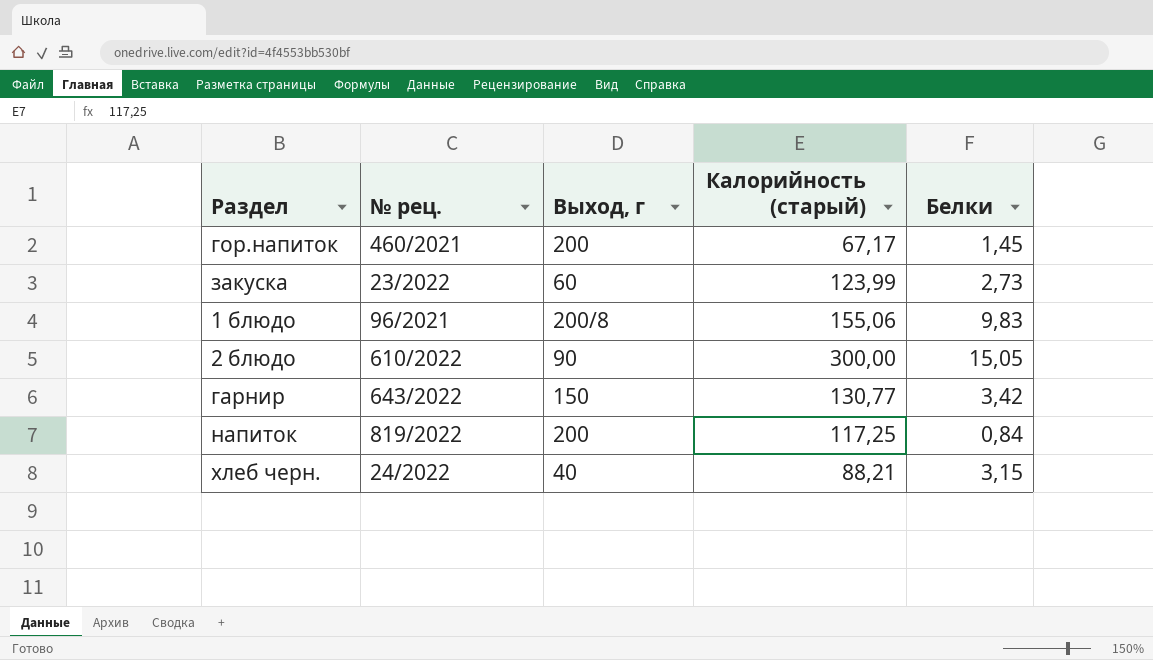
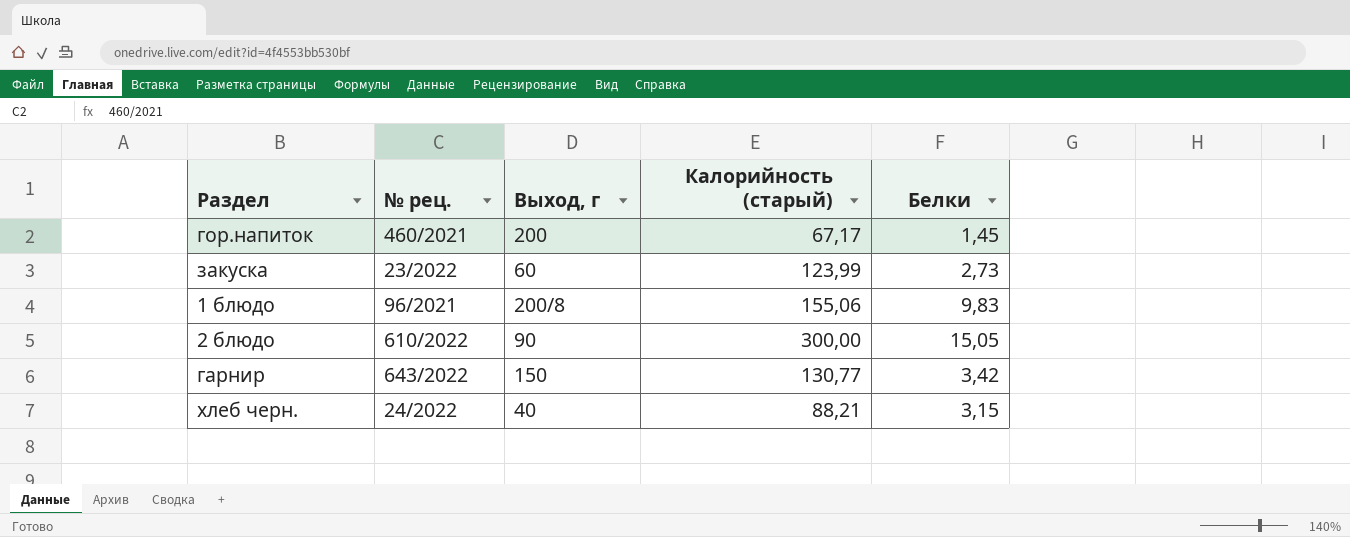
row напиток: 819/2022 | 200 | 117,25 | 0,84 -> none

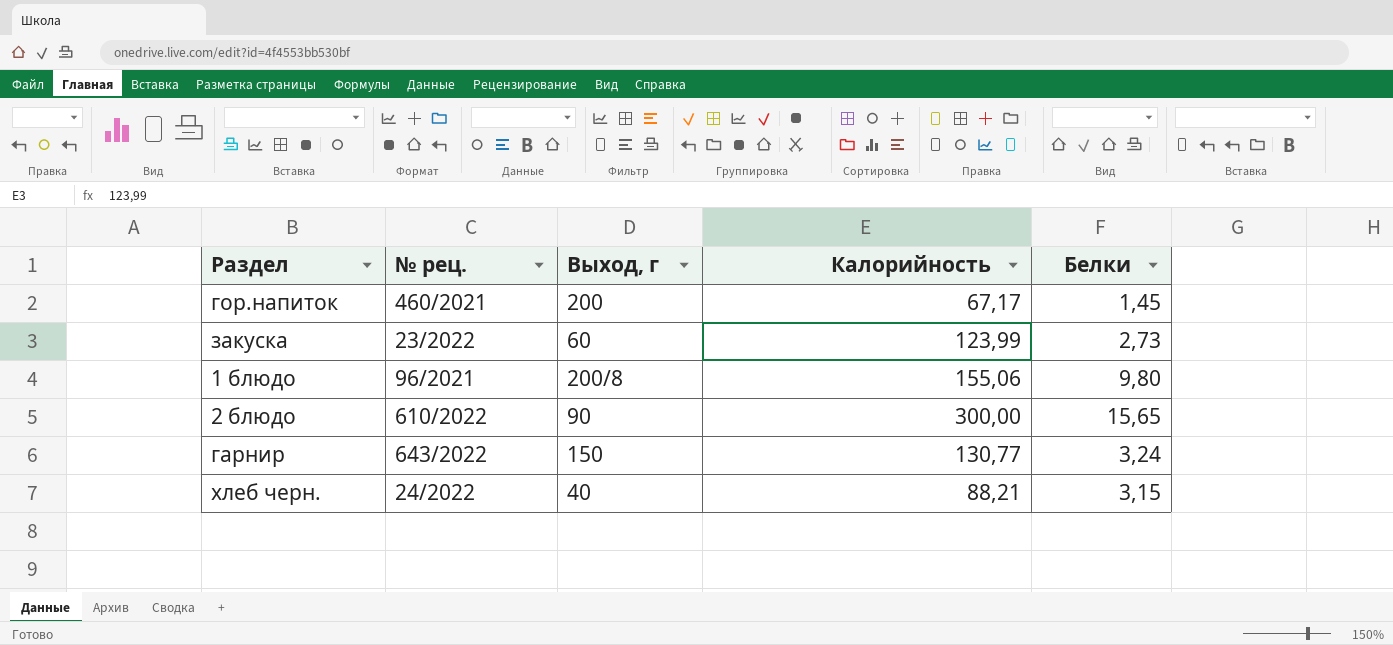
column name: Калорийность (старый) -> Калорийность
1 блюдо | Белки: 9,83 -> 9,80
2 блюдо | Белки: 15,05 -> 15,65
гарнир | Белки: 3,42 -> 3,24

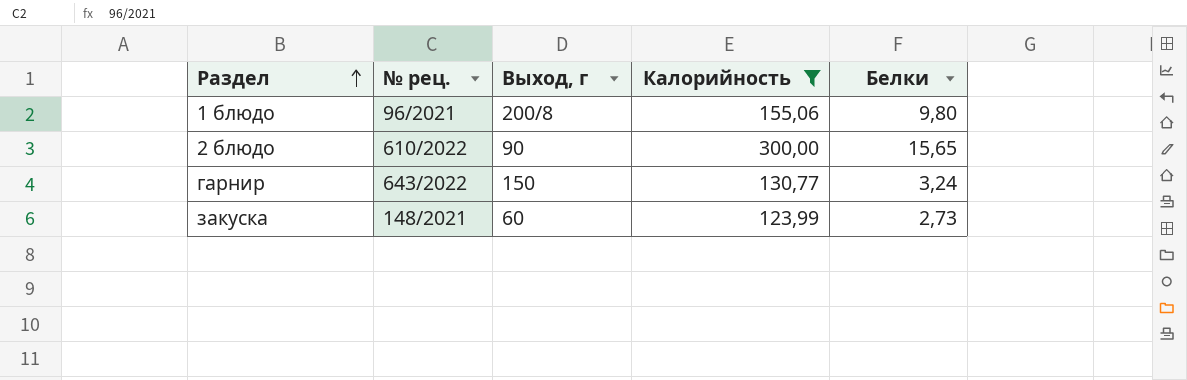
filter: none -> Калорийность >= 123,99
row order: none -> Раздел ascending
закуска | № рец.: 23/2022 -> 148/2021

